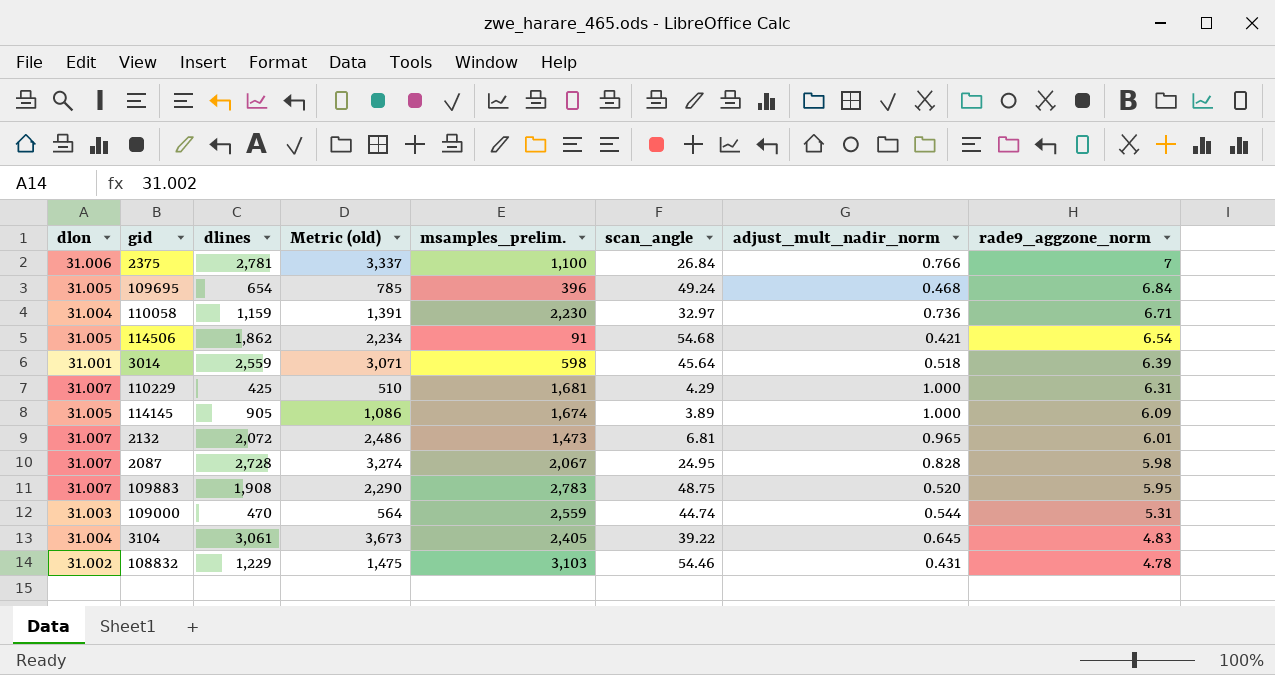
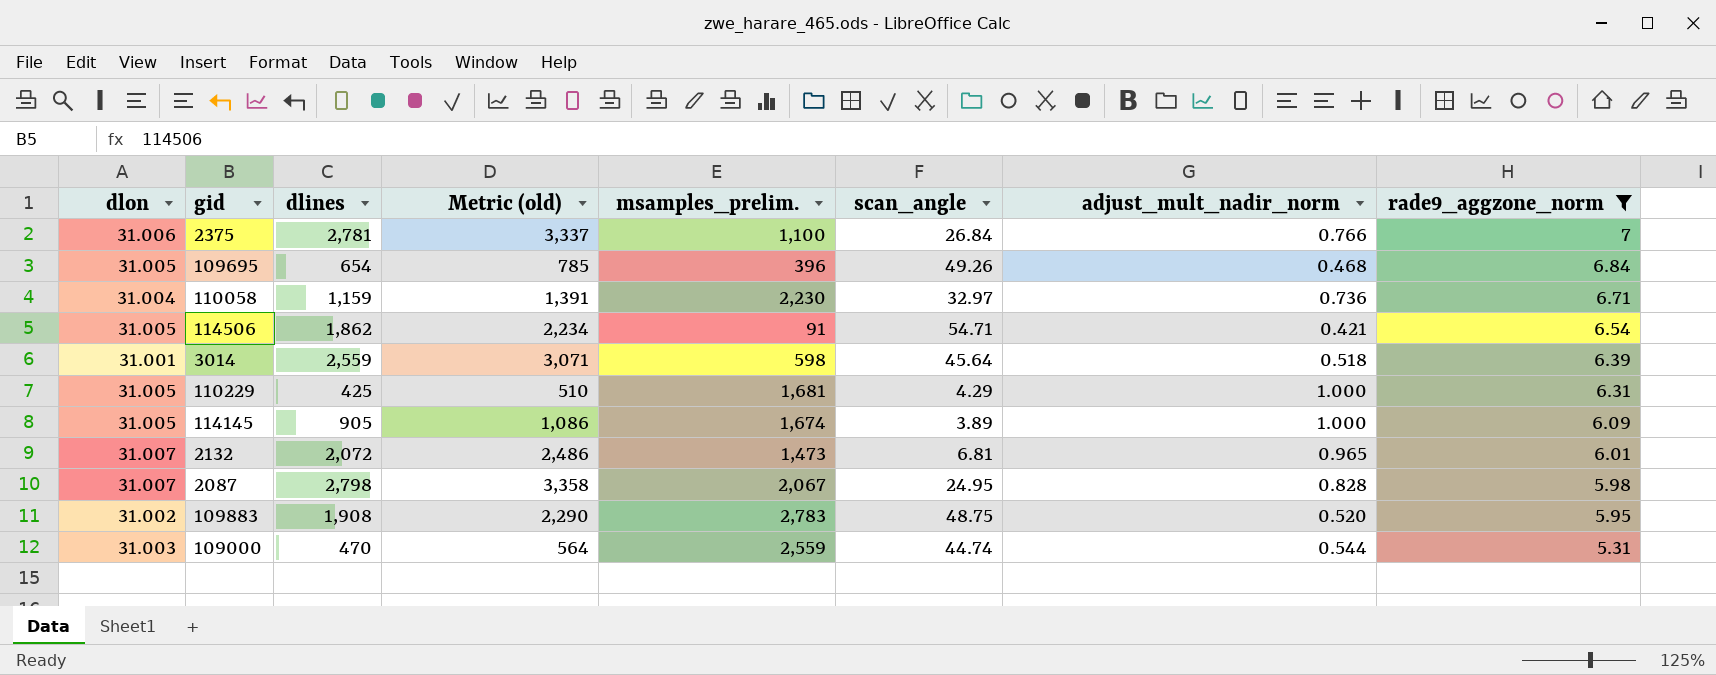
filter: none -> rade9_aggzone_norm >= 5.31
109695 | scan_angle: 49.24 -> 49.26
114506 | scan_angle: 54.68 -> 54.71
110229 | dlon: 31.007 -> 31.005
2087 | dlines: 2,728 -> 2,798
2087 | Metric (old): 3,274 -> 3,358
109883 | dlon: 31.007 -> 31.002

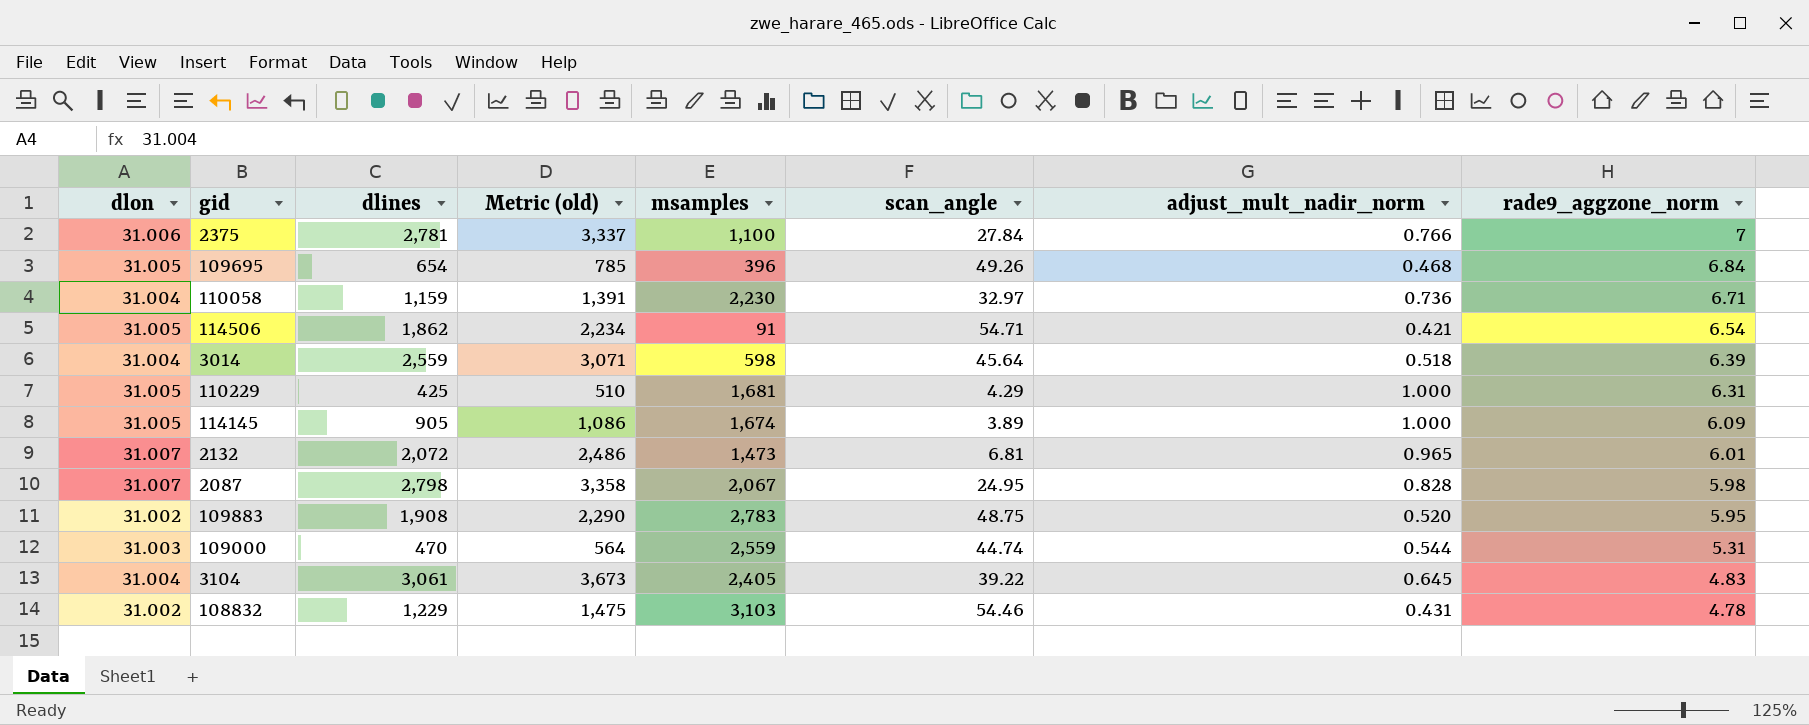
filter: rade9_aggzone_norm >= 5.31 -> none
column name: msamples_prelim. -> msamples
2375 | scan_angle: 26.84 -> 27.84
3014 | dlon: 31.001 -> 31.004

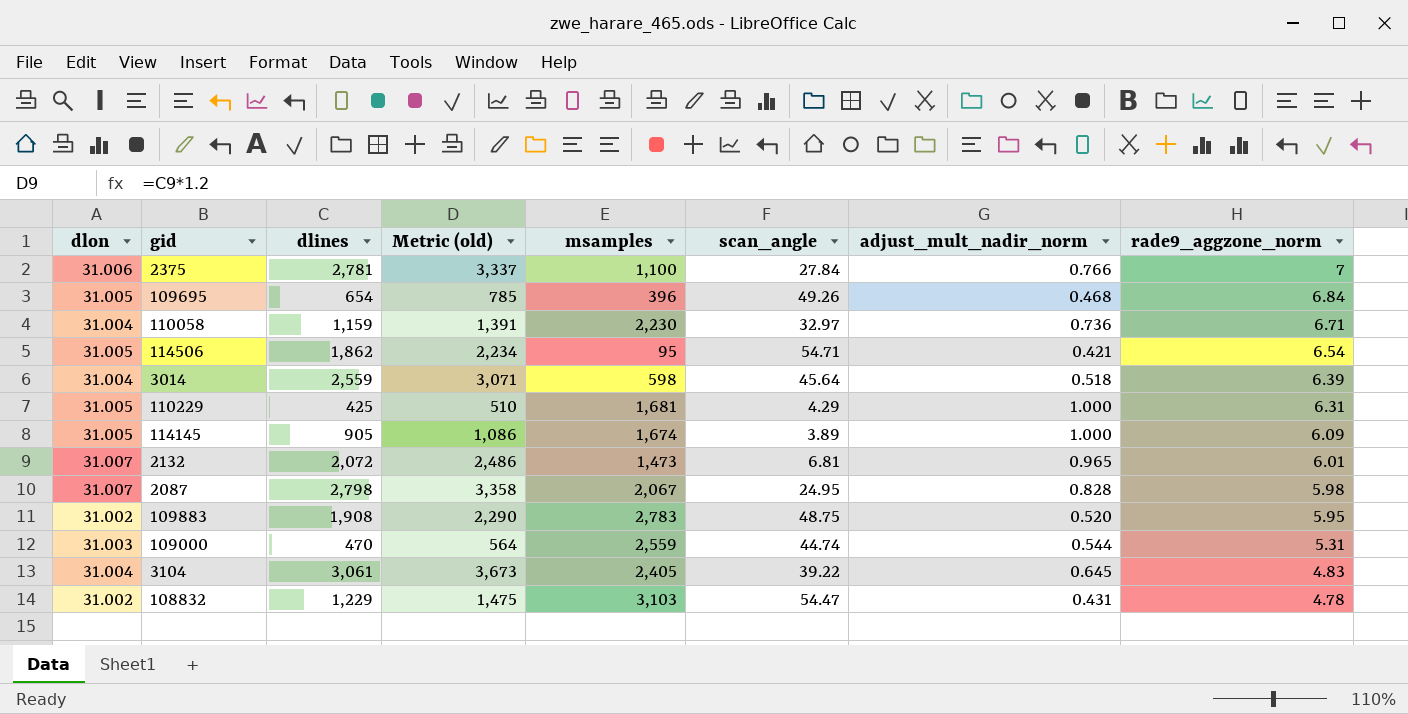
114506 | msamples: 91 -> 95
108832 | scan_angle: 54.46 -> 54.47

